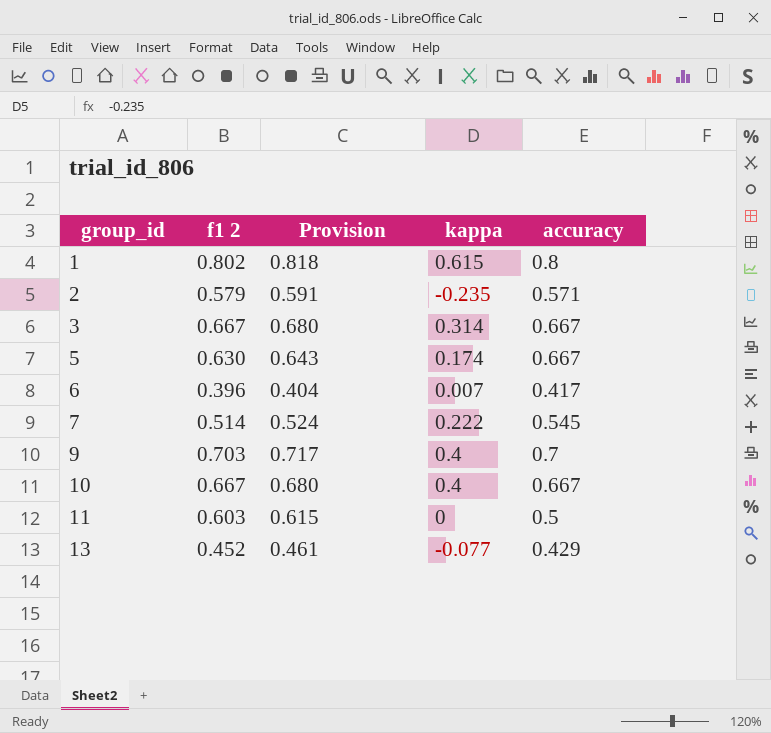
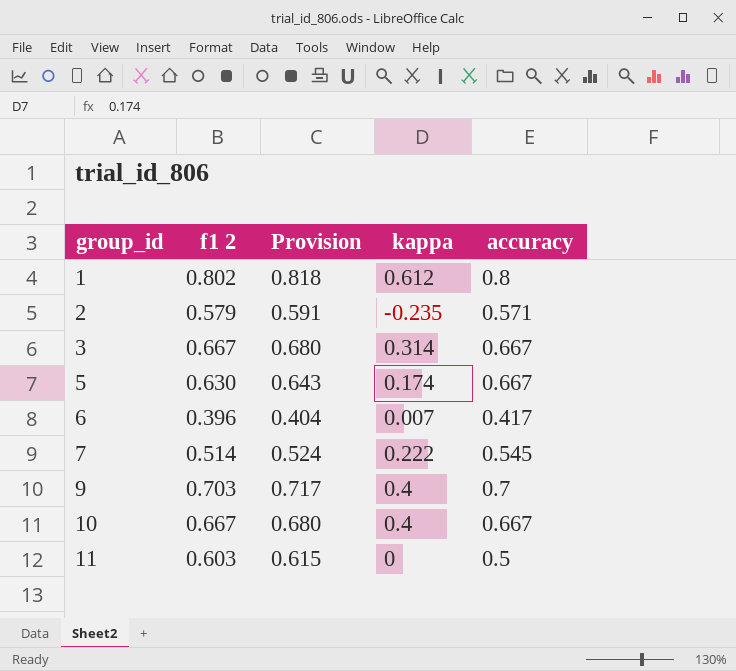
row 13: 0.452 | 0.461 | -0.077 | 0.429 -> none
1 | kappa: 0.615 -> 0.612

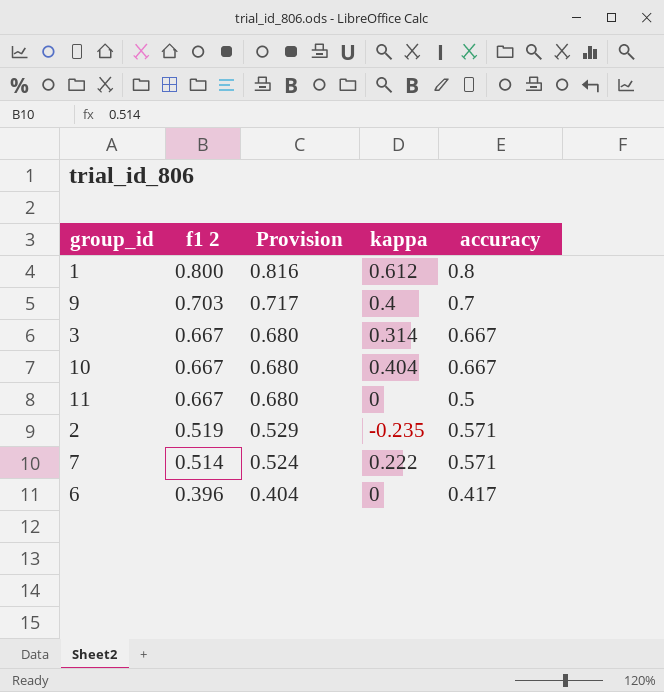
row order: group_id ascending -> f1 2 descending
row 5: 0.630 | 0.643 | 0.174 | 0.667 -> none
1 | f1 2: 0.802 -> 0.800
1 | Provision: 0.818 -> 0.816
10 | kappa: 0.4 -> 0.404
11 | f1 2: 0.603 -> 0.667
11 | Provision: 0.615 -> 0.680
2 | f1 2: 0.579 -> 0.519
2 | Provision: 0.591 -> 0.529
7 | accuracy: 0.545 -> 0.571
6 | kappa: 0.007 -> 0

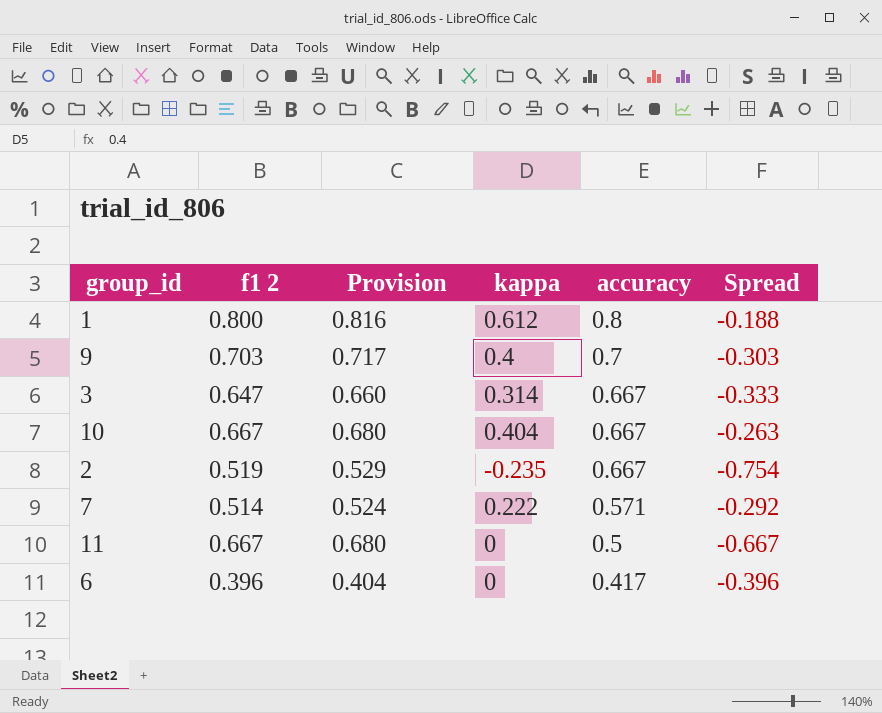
row order: f1 2 descending -> accuracy descending
column Spread | formula: none -> [kappa] - [f1 2]
3 | f1 2: 0.667 -> 0.647
3 | Provision: 0.680 -> 0.660
2 | accuracy: 0.571 -> 0.667

